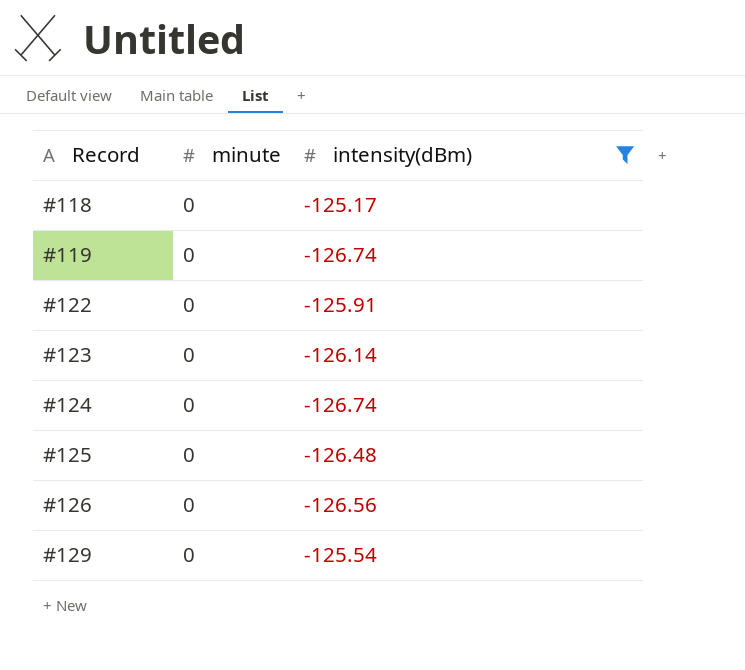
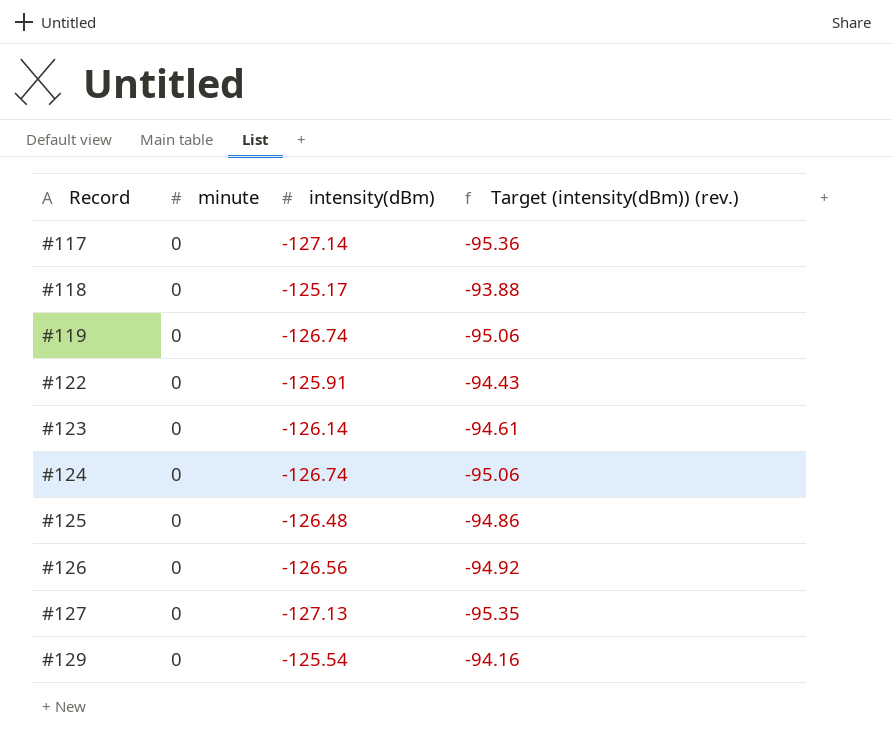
filter: intensity(dBm) >= -126.74 -> none
column Target (intensity(dBm)) (rev.) | formula: none -> [intensity(dBm)] * 0.75

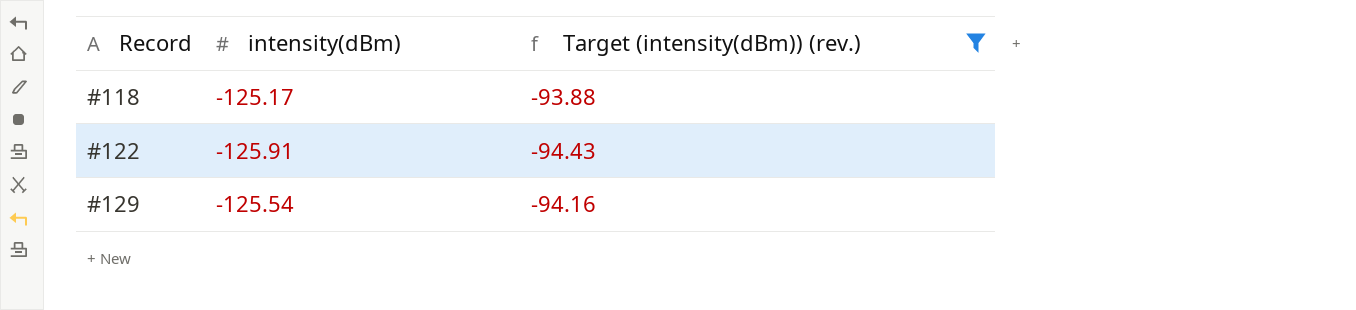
filter: none -> Target (intensity(dBm)) (rev.) >= -94.43
column minute | position: 2 -> none

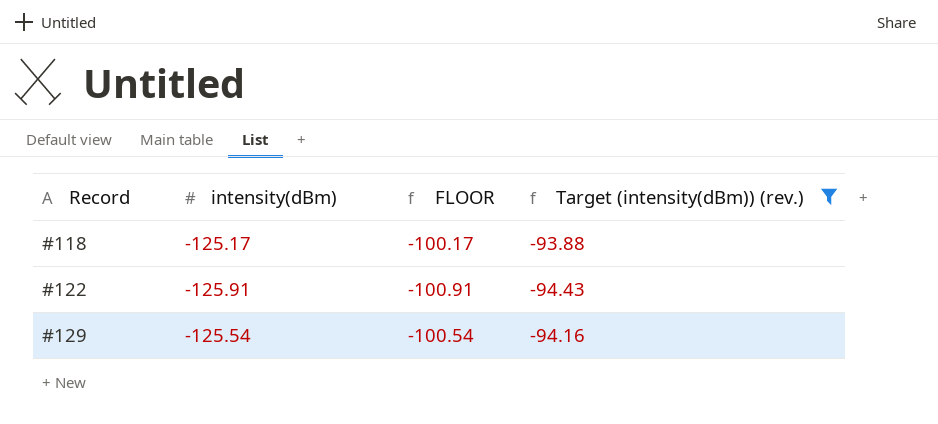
column FLOOR | formula: none -> [intensity(dBm)] + 25

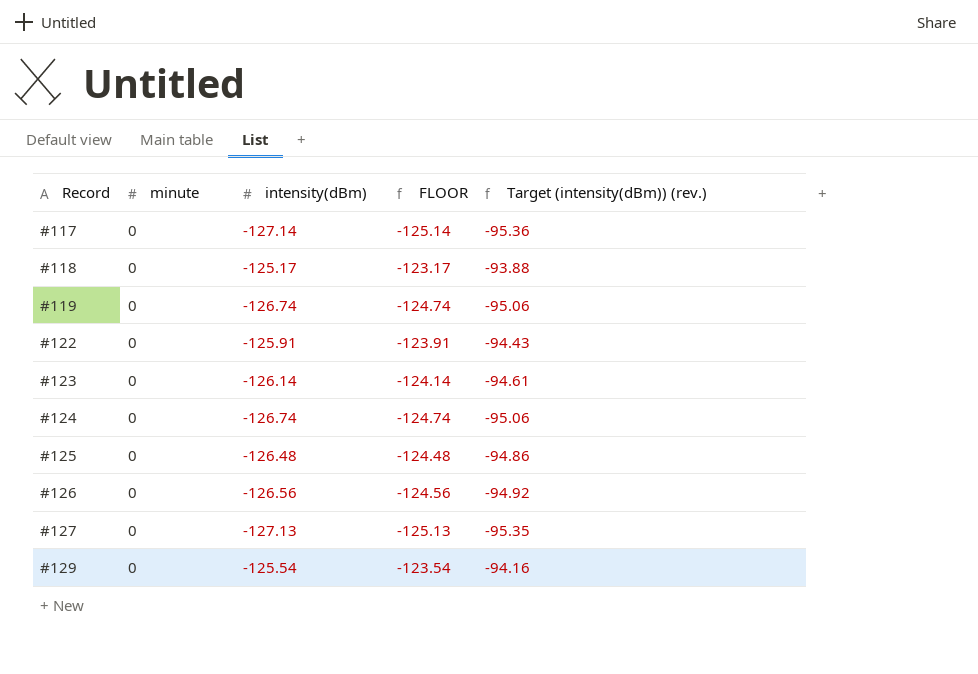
filter: Target (intensity(dBm)) (rev.) >= -94.43 -> none
column minute | position: none -> 2
column FLOOR | formula: [intensity(dBm)] + 25 -> [intensity(dBm)] + 2

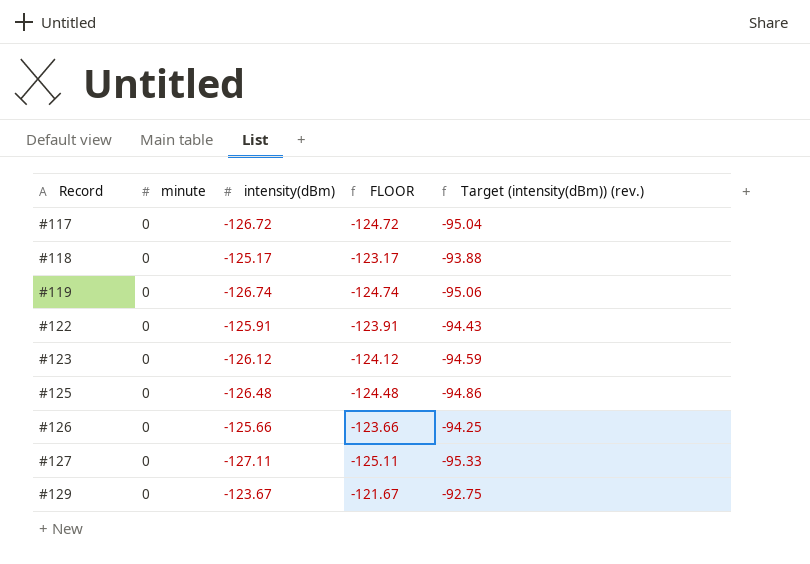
row #124: 0 | -126.74 | -124.74 | -95.06 -> none
#117 | intensity(dBm): -127.14 -> -126.72
#117 | FLOOR: -125.14 -> -124.72
#117 | Target (intensity(dBm)) (rev.): -95.36 -> -95.04
#123 | intensity(dBm): -126.14 -> -126.12
#123 | FLOOR: -124.14 -> -124.12
#123 | Target (intensity(dBm)) (rev.): -94.61 -> -94.59
#126 | intensity(dBm): -126.56 -> -125.66
#126 | FLOOR: -124.56 -> -123.66
#126 | Target (intensity(dBm)) (rev.): -94.92 -> -94.25
#127 | intensity(dBm): -127.13 -> -127.11
#127 | FLOOR: -125.13 -> -125.11
#127 | Target (intensity(dBm)) (rev.): -95.35 -> -95.33
#129 | intensity(dBm): -125.54 -> -123.67
#129 | FLOOR: -123.54 -> -121.67
#129 | Target (intensity(dBm)) (rev.): -94.16 -> -92.75

